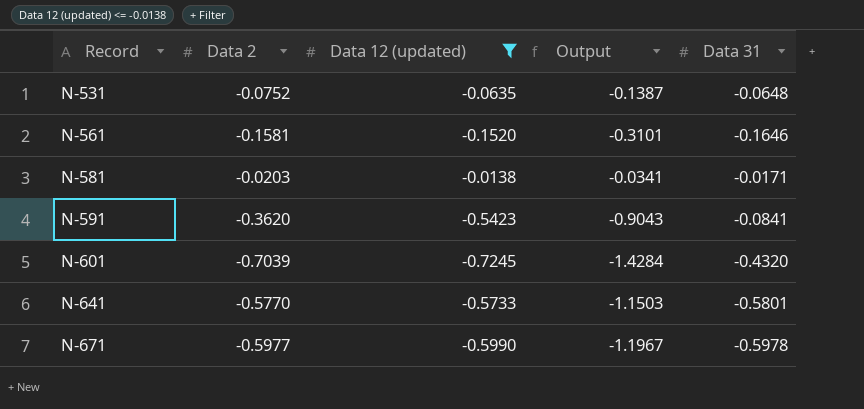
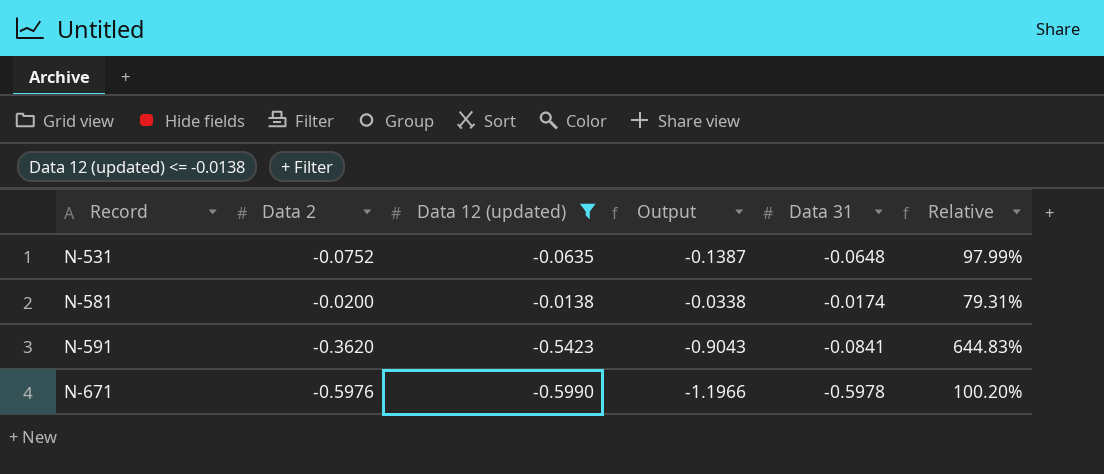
column Relative | formula: none -> [Data 12 (updated)] / [Data 31]
row N-561: -0.1581 | -0.1520 | -0.3101 | -0.1646 -> none
row N-601: -0.7039 | -0.7245 | -1.4284 | -0.4320 -> none
row N-641: -0.5770 | -0.5733 | -1.1503 | -0.5801 -> none
N-581 | Data 2: -0.0203 -> -0.0200
N-581 | Output: -0.0341 -> -0.0338
N-581 | Data 31: -0.0171 -> -0.0174
N-671 | Data 2: -0.5977 -> -0.5976
N-671 | Output: -1.1967 -> -1.1966

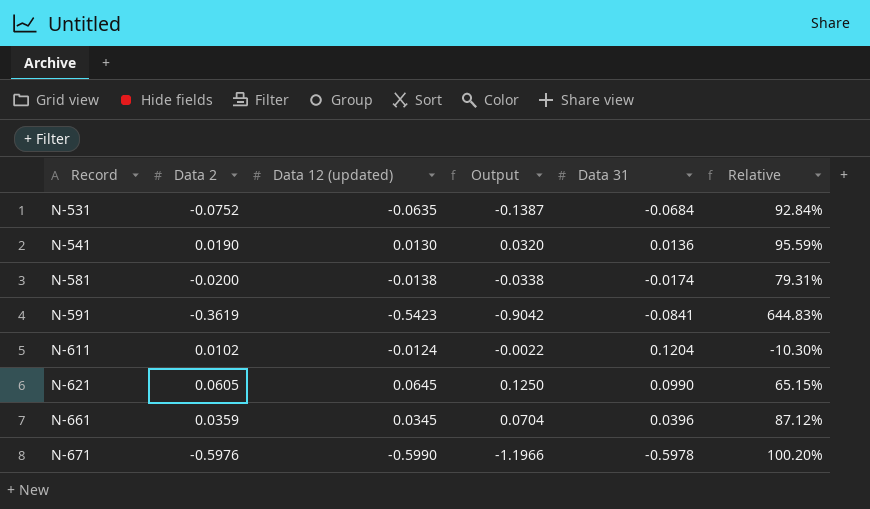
filter: Data 12 (updated) <= -0.0138 -> none
N-531 | Data 31: -0.0648 -> -0.0684
N-531 | Relative: 97.99% -> 92.84%
N-591 | Data 2: -0.3620 -> -0.3619
N-591 | Output: -0.9043 -> -0.9042

